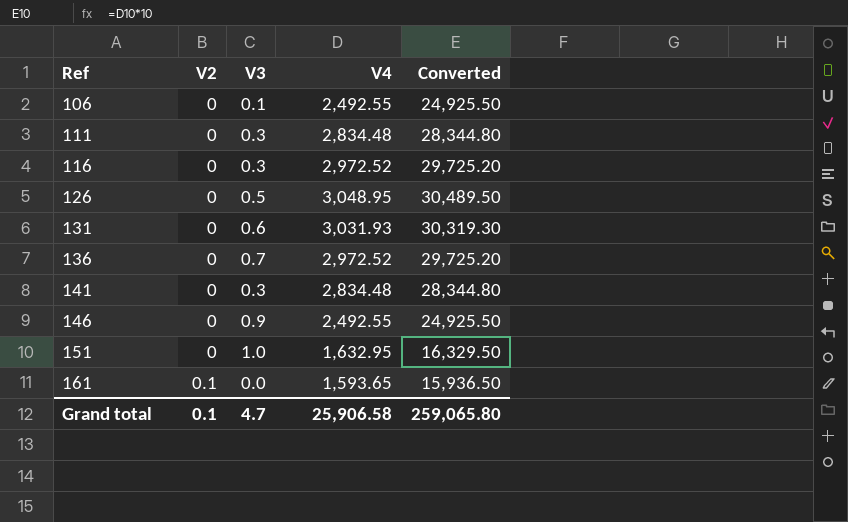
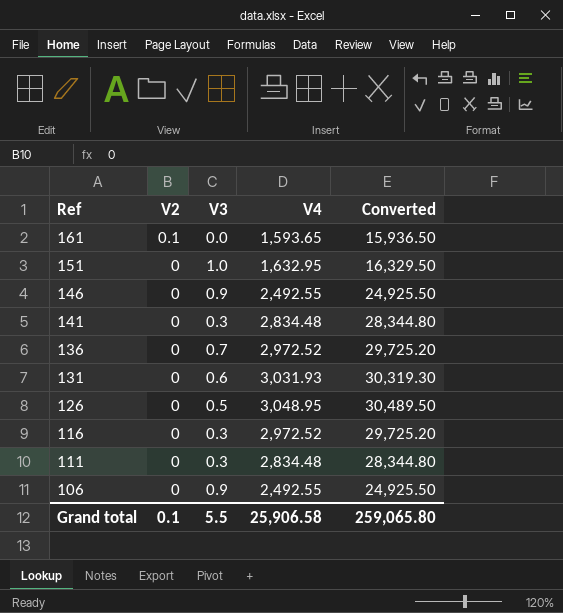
row order: Ref ascending -> Ref descending
106 | V3: 0.1 -> 0.9
Grand total | V3: 4.7 -> 5.5

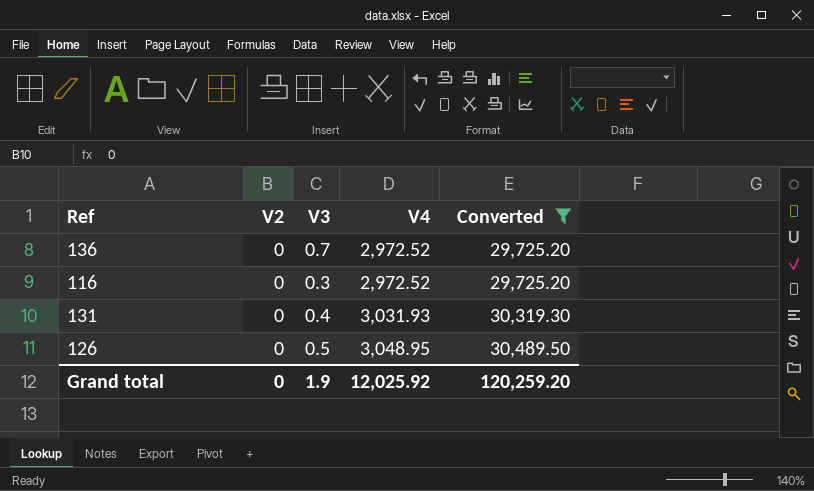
filter: none -> Converted >= 29,725.20
row order: Ref descending -> V4 ascending
131 | V3: 0.6 -> 0.4
Grand total | V2: 0.1 -> 0
Grand total | V3: 5.5 -> 1.9
Grand total | V4: 25,906.58 -> 12,025.92
Grand total | Converted: 259,065.80 -> 120,259.20

